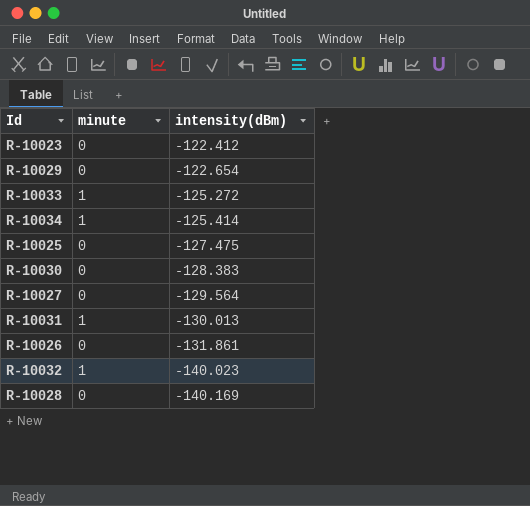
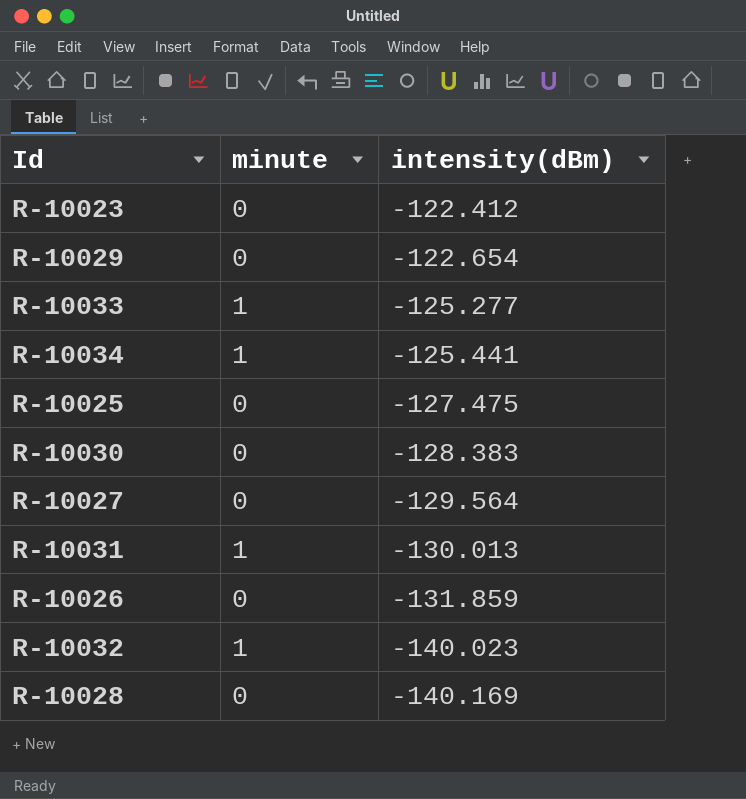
R-10033 | intensity(dBm): -125.272 -> -125.277
R-10034 | intensity(dBm): -125.414 -> -125.441
R-10026 | intensity(dBm): -131.861 -> -131.859

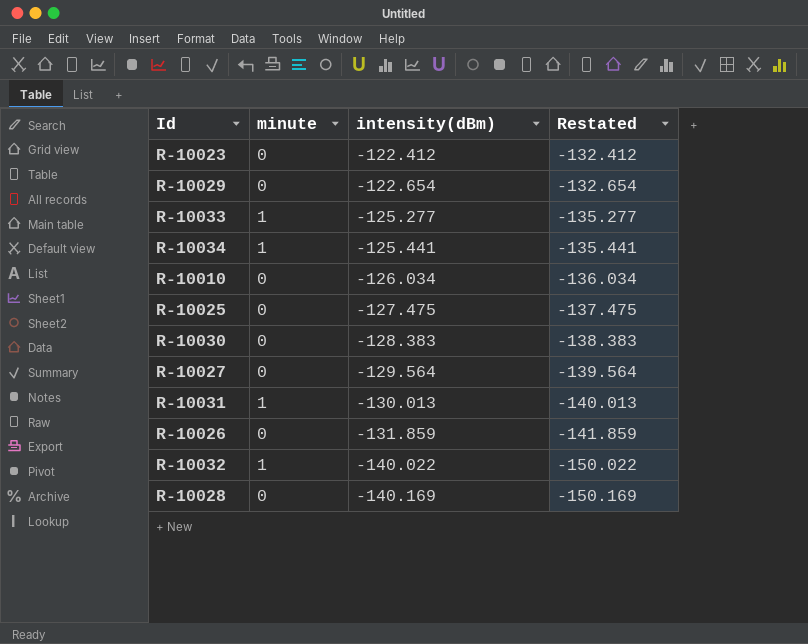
column Restated | formula: none -> [intensity(dBm)] - 10
row R-10010: none -> 0 | -126.034 | -136.034
R-10032 | intensity(dBm): -140.023 -> -140.022

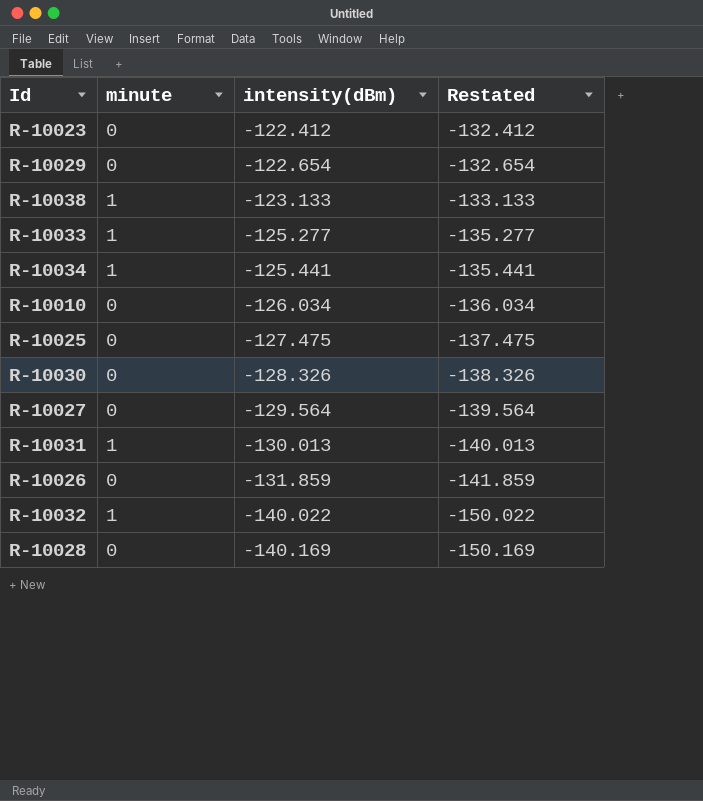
row R-10038: none -> 1 | -123.133 | -133.133
R-10030 | intensity(dBm): -128.383 -> -128.326
R-10030 | Restated: -138.383 -> -138.326

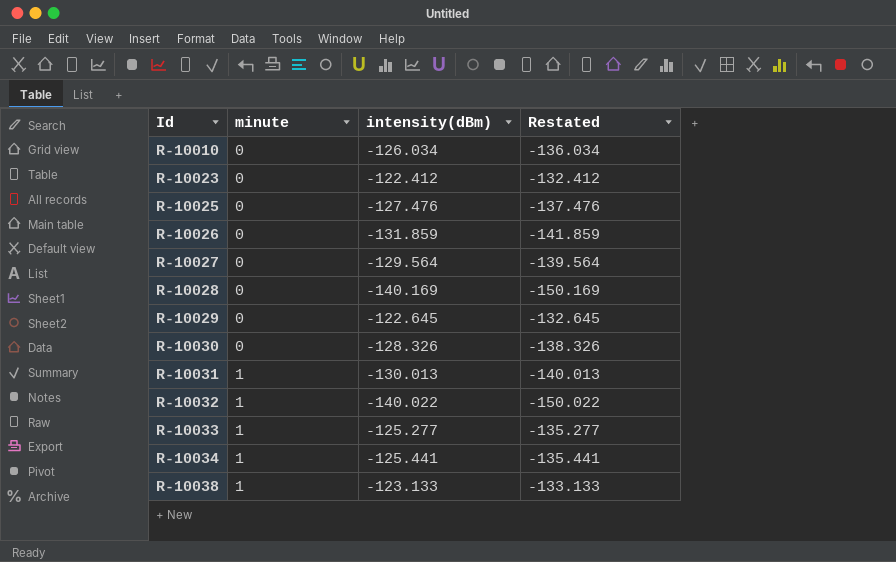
row order: intensity(dBm) descending -> Id ascending
R-10025 | intensity(dBm): -127.475 -> -127.476
R-10025 | Restated: -137.475 -> -137.476
R-10029 | intensity(dBm): -122.654 -> -122.645
R-10029 | Restated: -132.654 -> -132.645

